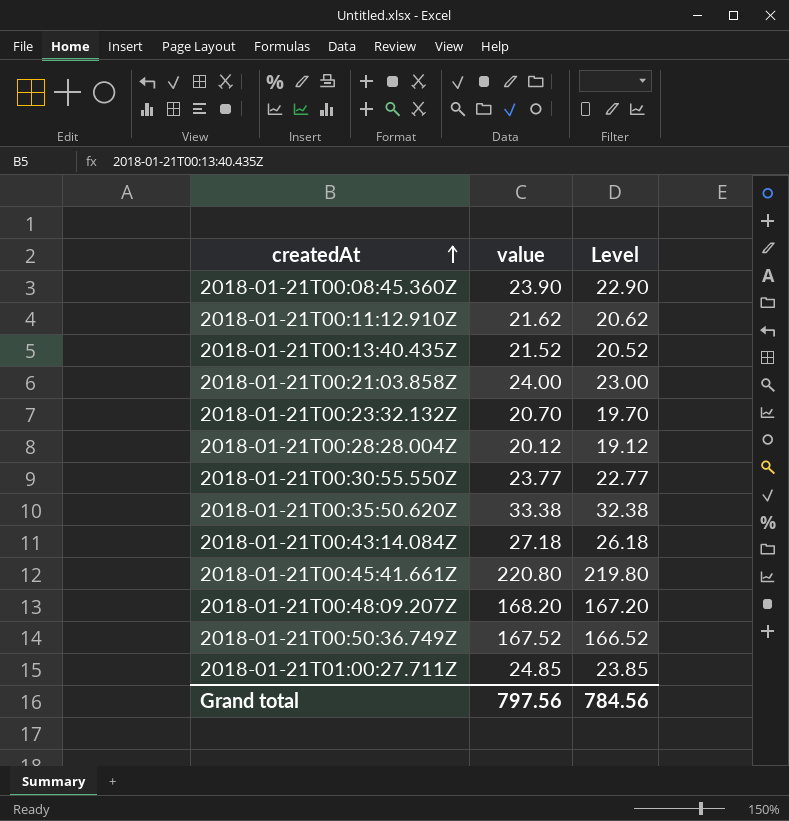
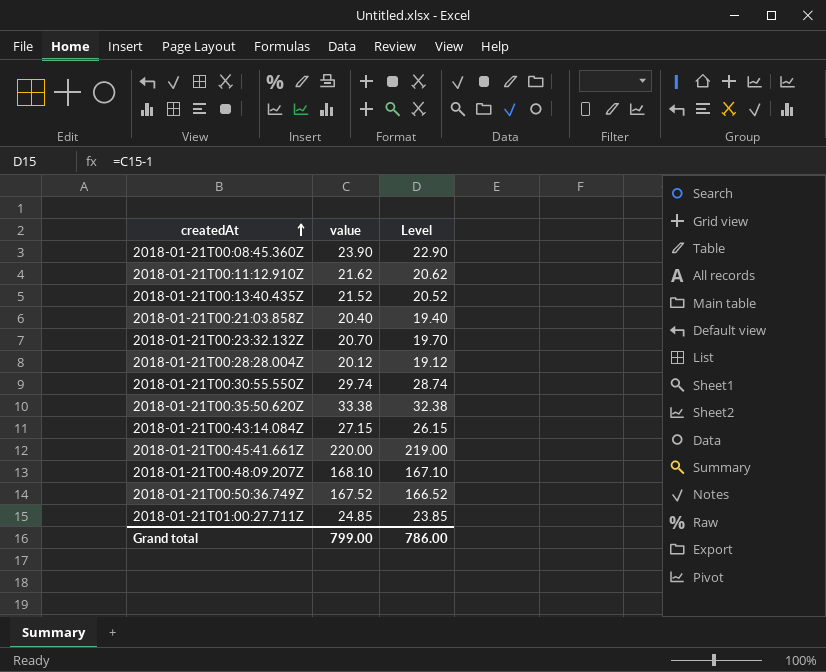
2018-01-21T00:21:03.858Z | value: 24.00 -> 20.40
2018-01-21T00:21:03.858Z | Level: 23.00 -> 19.40
2018-01-21T00:30:55.550Z | value: 23.77 -> 29.74
2018-01-21T00:30:55.550Z | Level: 22.77 -> 28.74
2018-01-21T00:43:14.084Z | value: 27.18 -> 27.15
2018-01-21T00:43:14.084Z | Level: 26.18 -> 26.15
2018-01-21T00:45:41.661Z | value: 220.80 -> 220.00
2018-01-21T00:45:41.661Z | Level: 219.80 -> 219.00
2018-01-21T00:48:09.207Z | value: 168.20 -> 168.10
2018-01-21T00:48:09.207Z | Level: 167.20 -> 167.10
Grand total | value: 797.56 -> 799.00
Grand total | Level: 784.56 -> 786.00

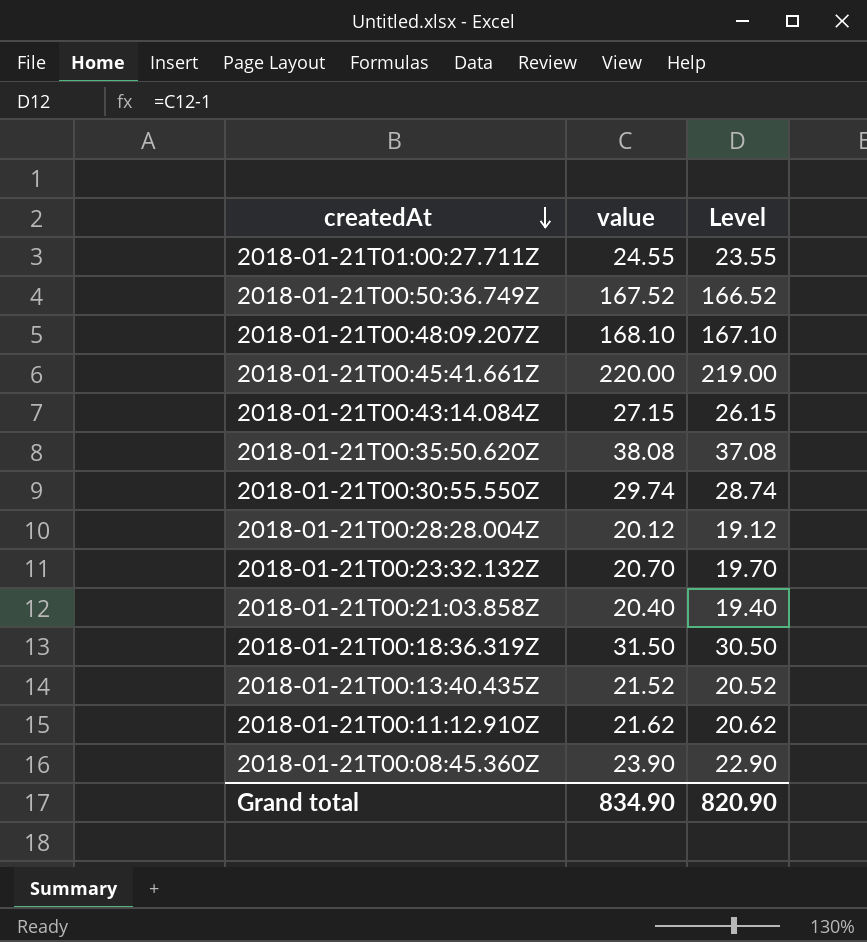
row order: createdAt ascending -> createdAt descending
2018-01-21T01:00:27.711Z | value: 24.85 -> 24.55
2018-01-21T01:00:27.711Z | Level: 23.85 -> 23.55
2018-01-21T00:35:50.620Z | value: 33.38 -> 38.08
2018-01-21T00:35:50.620Z | Level: 32.38 -> 37.08
row 2018-01-21T00:18:36.319Z: none -> 31.50 | 30.50
Grand total | value: 799.00 -> 834.90
Grand total | Level: 786.00 -> 820.90

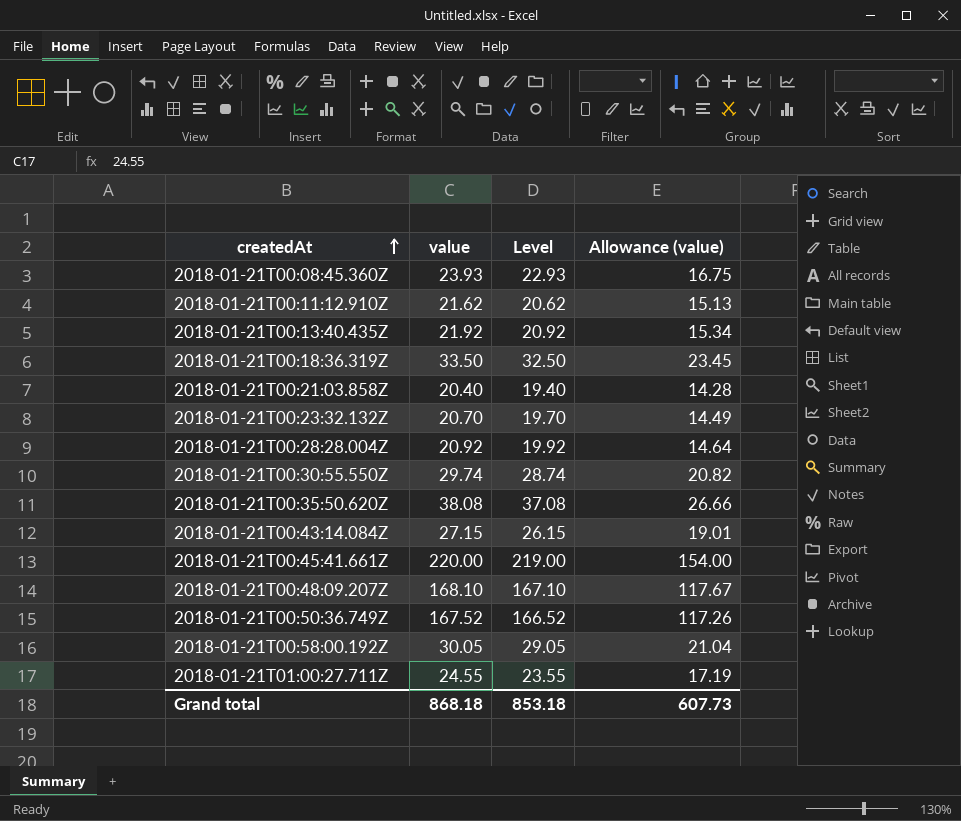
row order: createdAt descending -> createdAt ascending
column Allowance (value) | formula: none -> [value] * 0.7
2018-01-21T00:08:45.360Z | value: 23.90 -> 23.93
2018-01-21T00:08:45.360Z | Level: 22.90 -> 22.93
2018-01-21T00:13:40.435Z | value: 21.52 -> 21.92
2018-01-21T00:13:40.435Z | Level: 20.52 -> 20.92
2018-01-21T00:18:36.319Z | value: 31.50 -> 33.50
2018-01-21T00:18:36.319Z | Level: 30.50 -> 32.50
2018-01-21T00:28:28.004Z | value: 20.12 -> 20.92
2018-01-21T00:28:28.004Z | Level: 19.12 -> 19.92
row 2018-01-21T00:58:00.192Z: none -> 30.05 | 29.05 | 21.04
Grand total | value: 834.90 -> 868.18
Grand total | Level: 820.90 -> 853.18

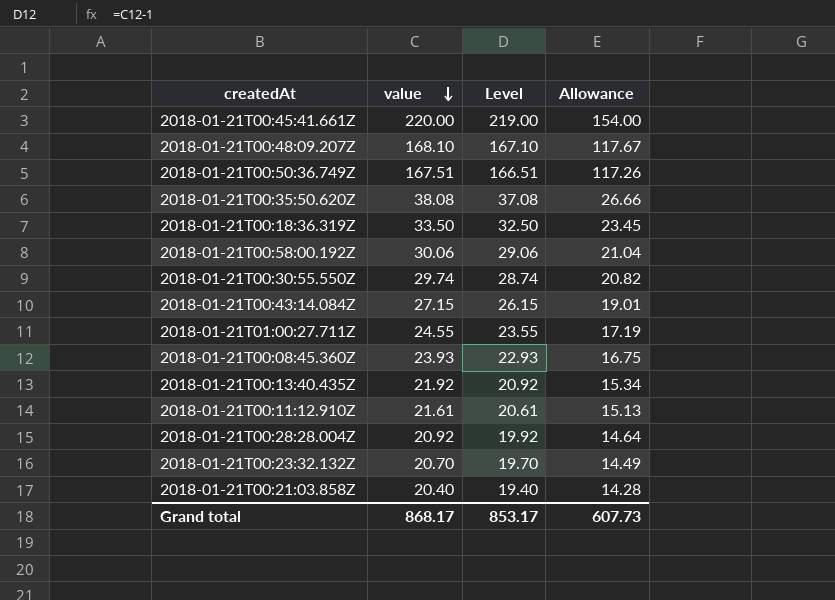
row order: createdAt ascending -> value descending
column name: Allowance (value) -> Allowance
2018-01-21T00:50:36.749Z | value: 167.52 -> 167.51
2018-01-21T00:50:36.749Z | Level: 166.52 -> 166.51
2018-01-21T00:58:00.192Z | value: 30.05 -> 30.06
2018-01-21T00:58:00.192Z | Level: 29.05 -> 29.06
2018-01-21T00:11:12.910Z | value: 21.62 -> 21.61
2018-01-21T00:11:12.910Z | Level: 20.62 -> 20.61
Grand total | value: 868.18 -> 868.17
Grand total | Level: 853.18 -> 853.17

